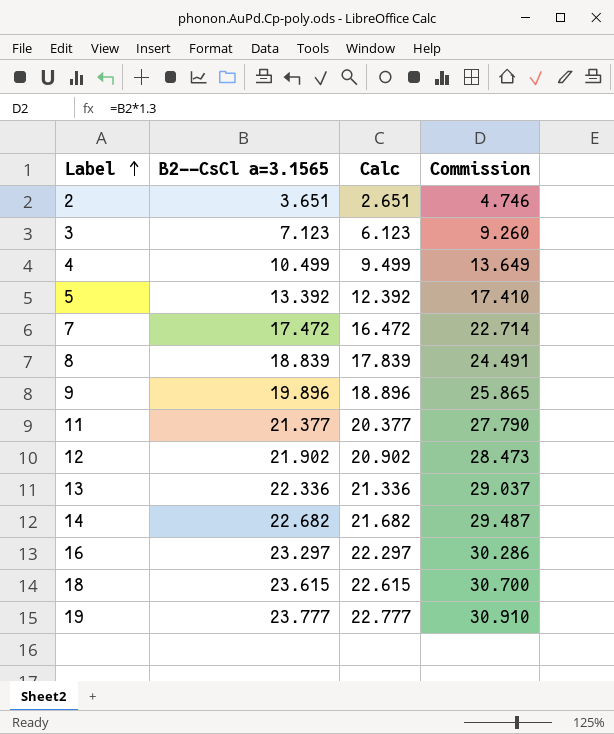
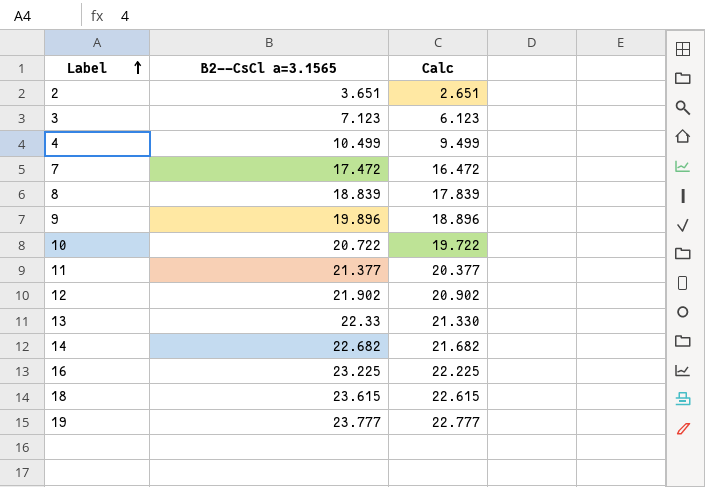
column Commission | formula: [B2--CsCl a=3.1565] * 1.3 -> none
row 5: 13.392 | 12.392 | 17.410 -> none
row 10: none -> 20.722 | 19.722
13 | B2--CsCl a=3.1565: 22.336 -> 22.33
13 | Calc: 21.336 -> 21.330
16 | B2--CsCl a=3.1565: 23.297 -> 23.225
16 | Calc: 22.297 -> 22.225

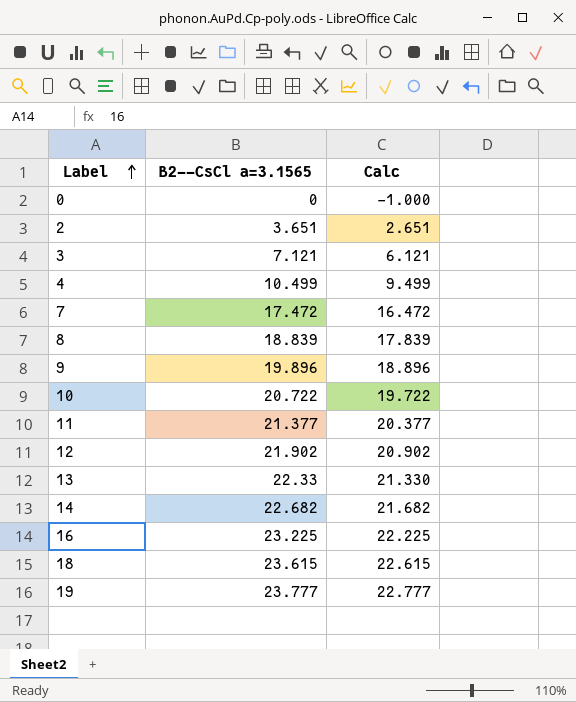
row 0: none -> 0 | -1.000
3 | B2--CsCl a=3.1565: 7.123 -> 7.121
3 | Calc: 6.123 -> 6.121

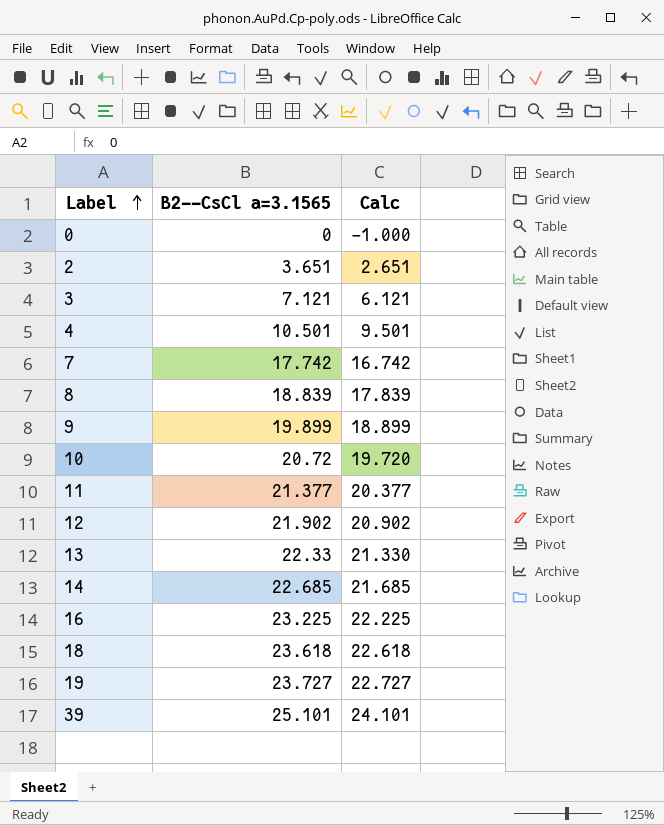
4 | B2--CsCl a=3.1565: 10.499 -> 10.501
4 | Calc: 9.499 -> 9.501
7 | B2--CsCl a=3.1565: 17.472 -> 17.742
7 | Calc: 16.472 -> 16.742
9 | B2--CsCl a=3.1565: 19.896 -> 19.899
9 | Calc: 18.896 -> 18.899
10 | B2--CsCl a=3.1565: 20.722 -> 20.72
10 | Calc: 19.722 -> 19.720
14 | B2--CsCl a=3.1565: 22.682 -> 22.685
14 | Calc: 21.682 -> 21.685
18 | B2--CsCl a=3.1565: 23.615 -> 23.618
18 | Calc: 22.615 -> 22.618
19 | B2--CsCl a=3.1565: 23.777 -> 23.727
19 | Calc: 22.777 -> 22.727
row 39: none -> 25.101 | 24.101

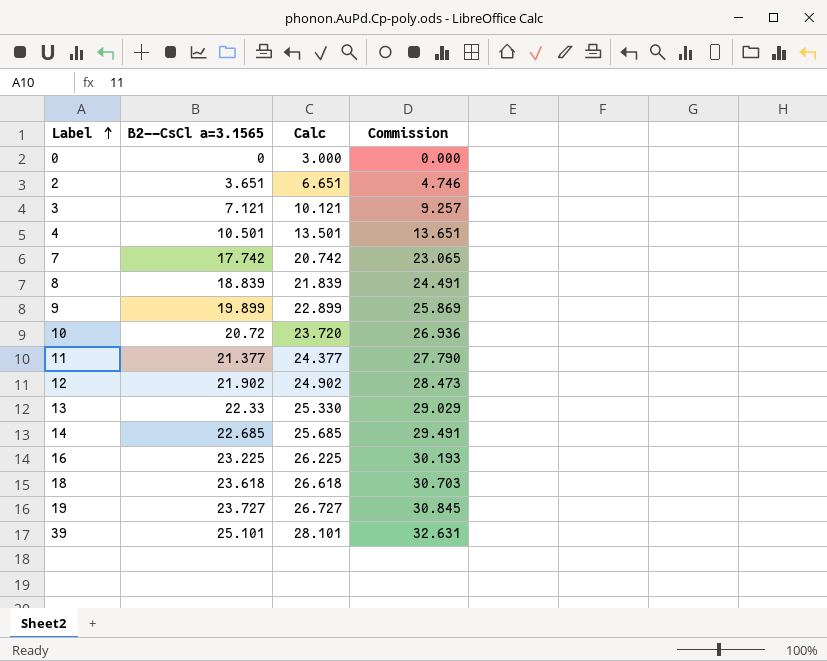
column Calc | formula: [B2--CsCl a=3.1565] - 1 -> [B2--CsCl a=3.1565] + 3
column Commission | formula: none -> [B2--CsCl a=3.1565] * 1.3

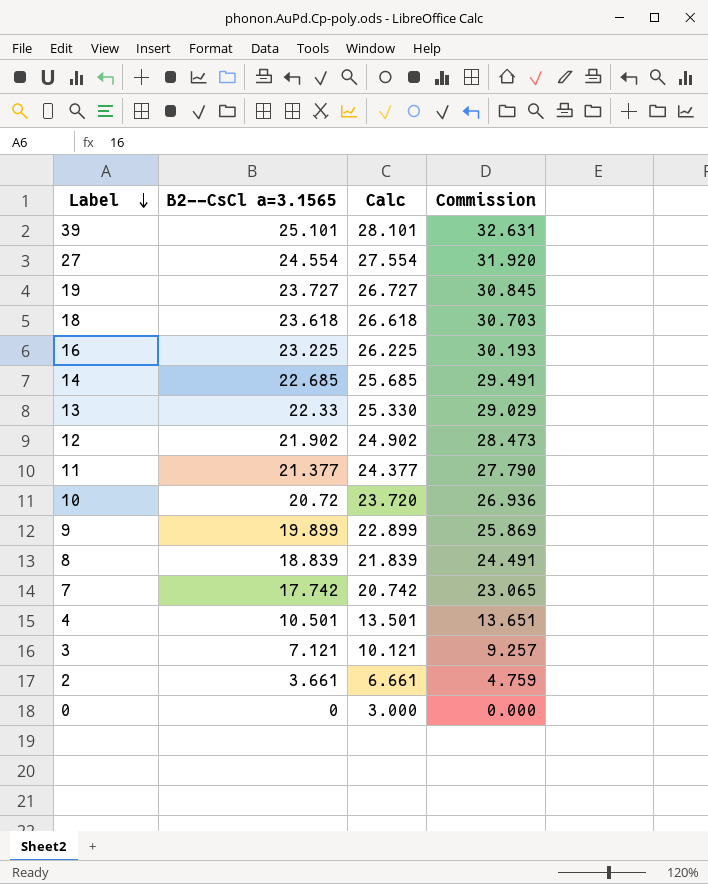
row order: Label ascending -> Label descending
row 27: none -> 24.554 | 27.554 | 31.920
2 | B2--CsCl a=3.1565: 3.651 -> 3.661
2 | Calc: 6.651 -> 6.661
2 | Commission: 4.746 -> 4.759

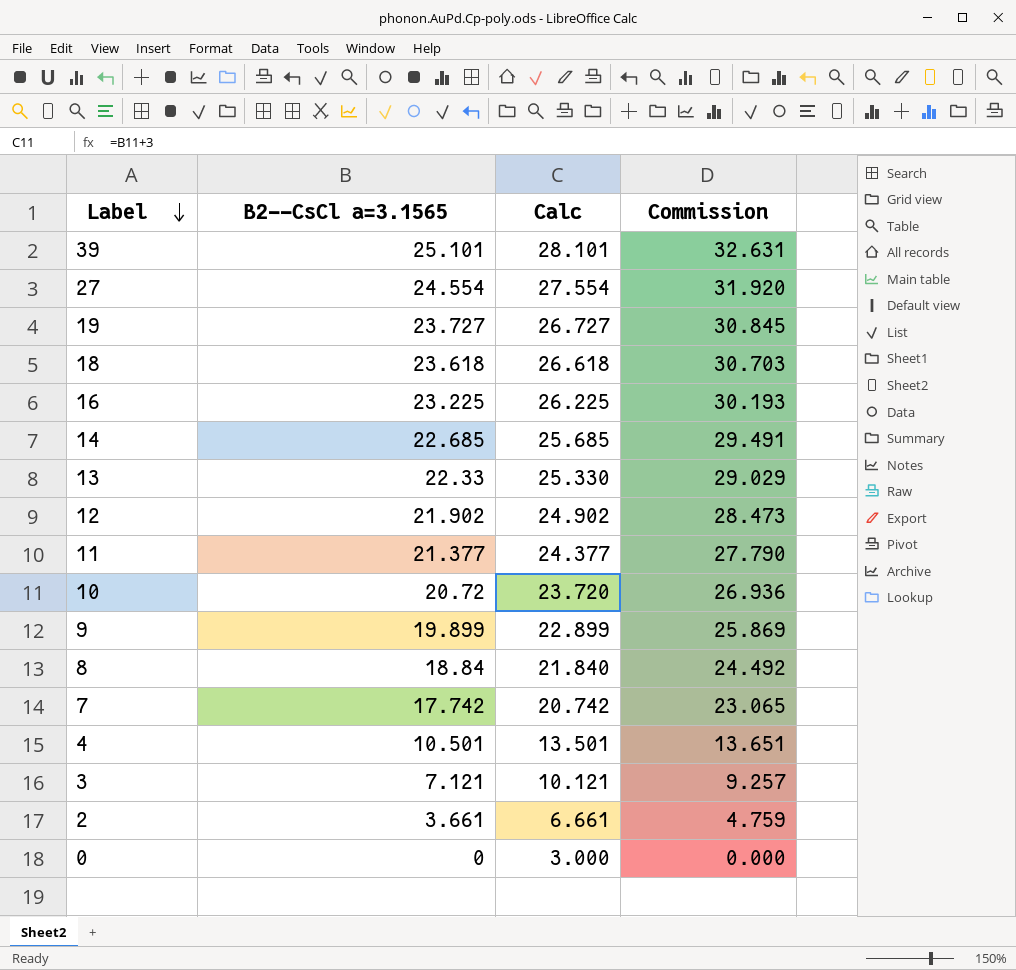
8 | B2--CsCl a=3.1565: 18.839 -> 18.84
8 | Calc: 21.839 -> 21.840
8 | Commission: 24.491 -> 24.492

